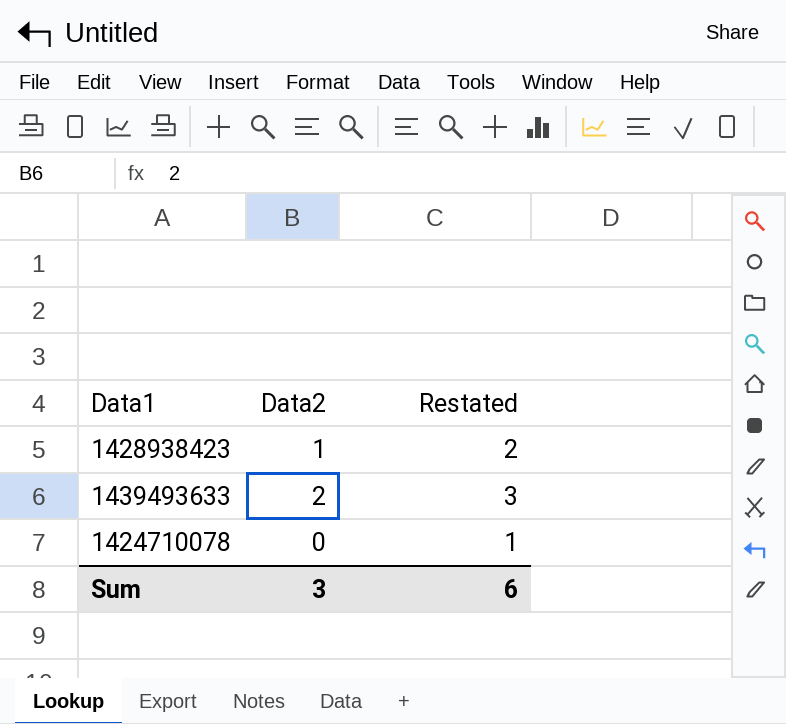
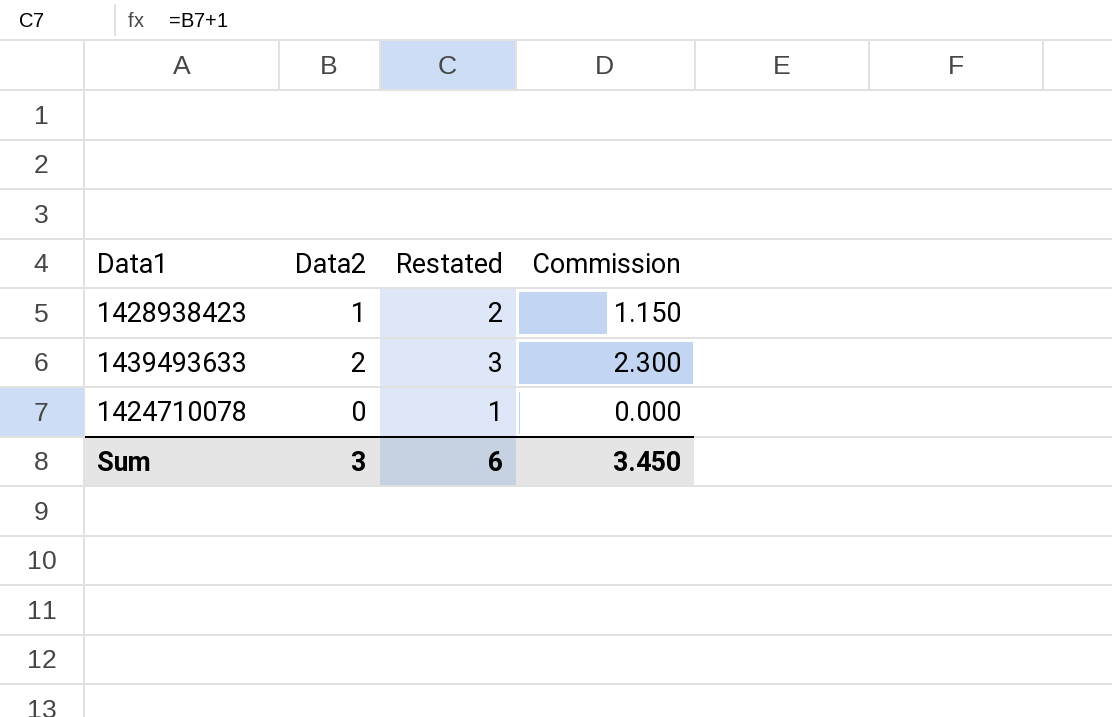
column Commission | formula: none -> [Data2] * 1.15

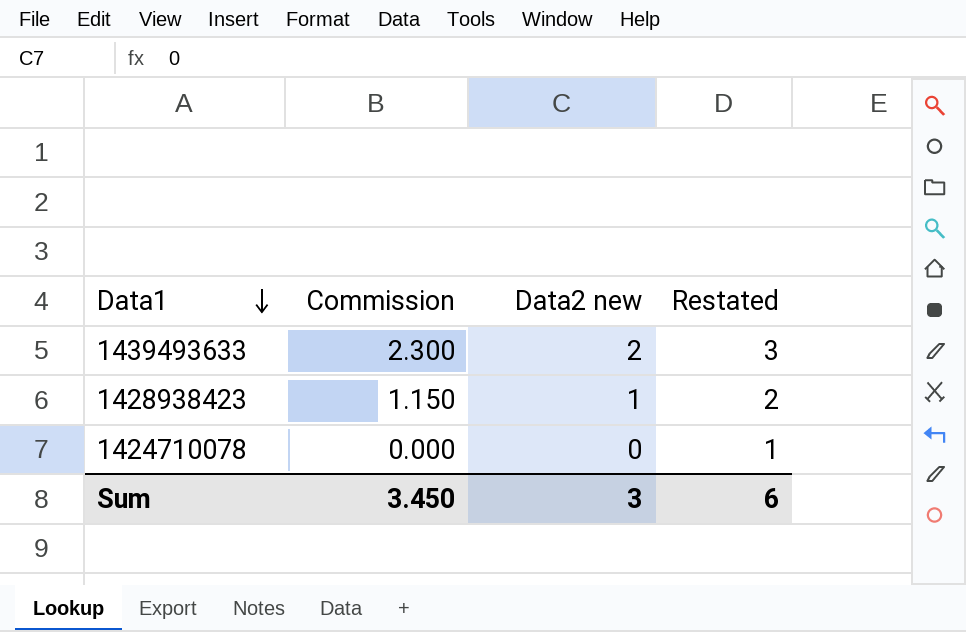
row order: none -> Data1 descending
column Commission | position: 4 -> 2
column name: Data2 -> Data2 new

